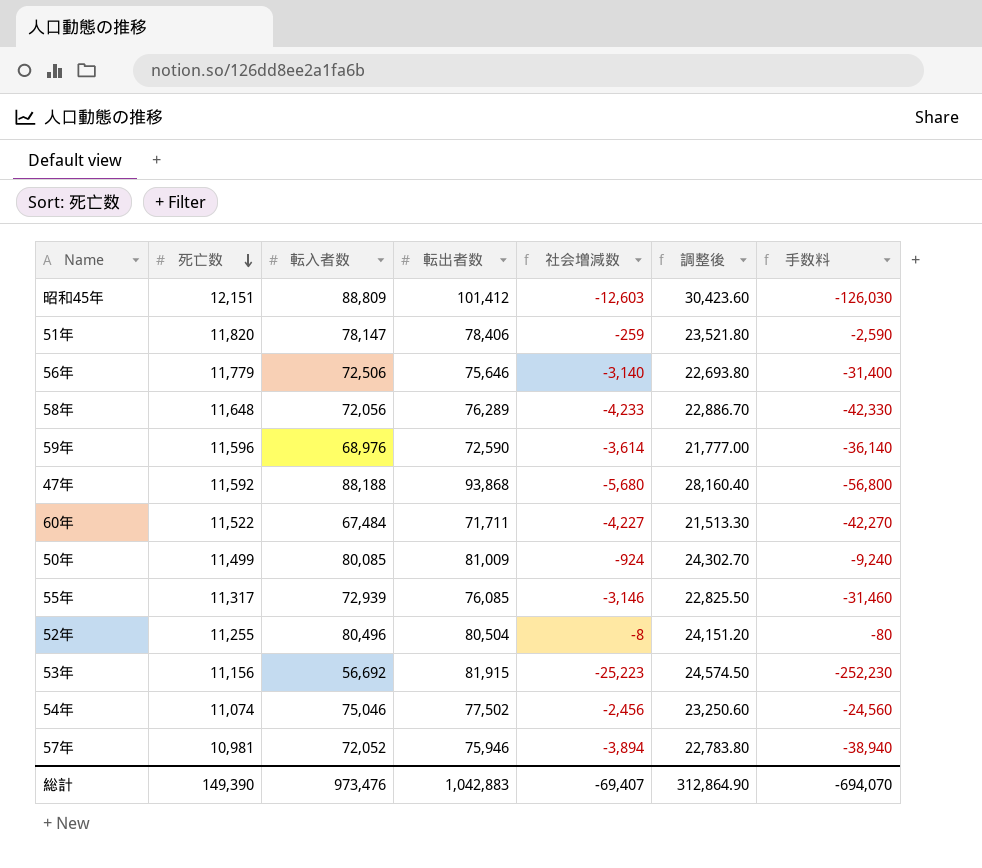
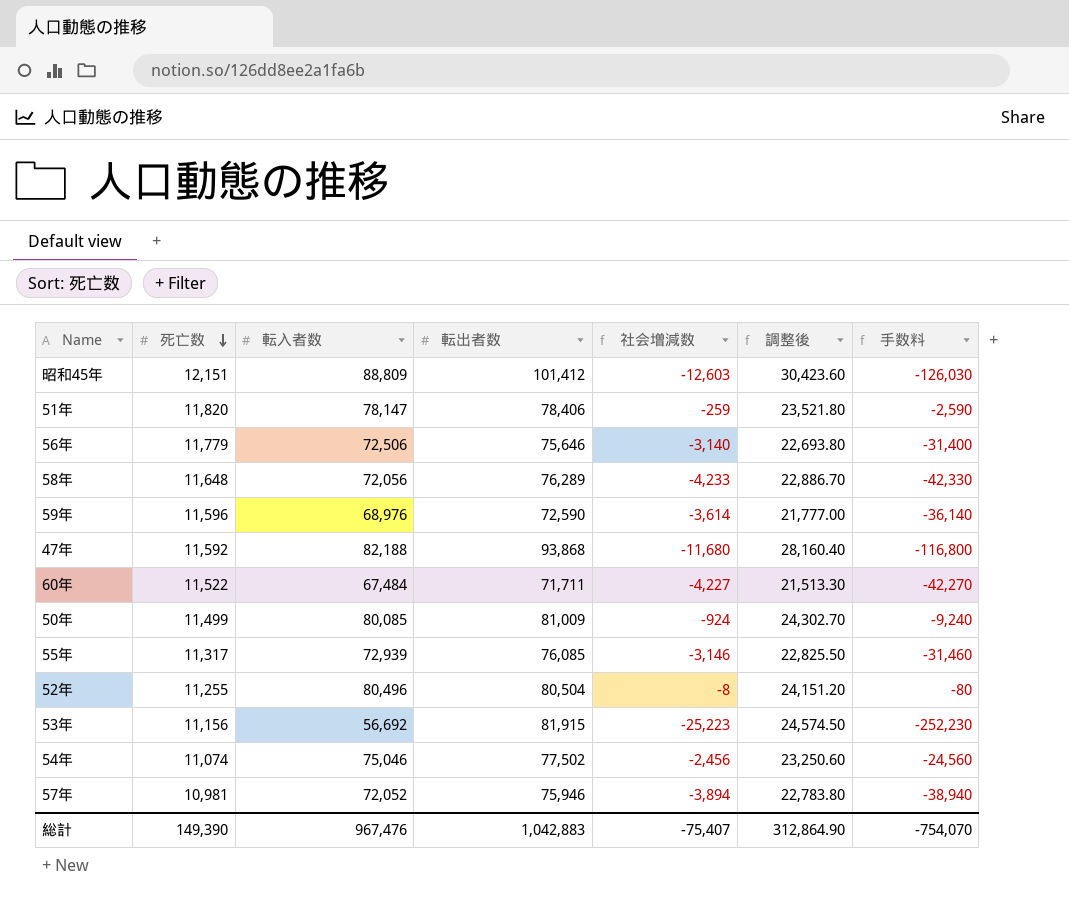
47年 | 転入者数: 88,188 -> 82,188
47年 | 社会増減数: -5,680 -> -11,680
47年 | 手数料: -56,800 -> -116,800
総計 | 転入者数: 973,476 -> 967,476
総計 | 社会増減数: -69,407 -> -75,407
総計 | 手数料: -694,070 -> -754,070

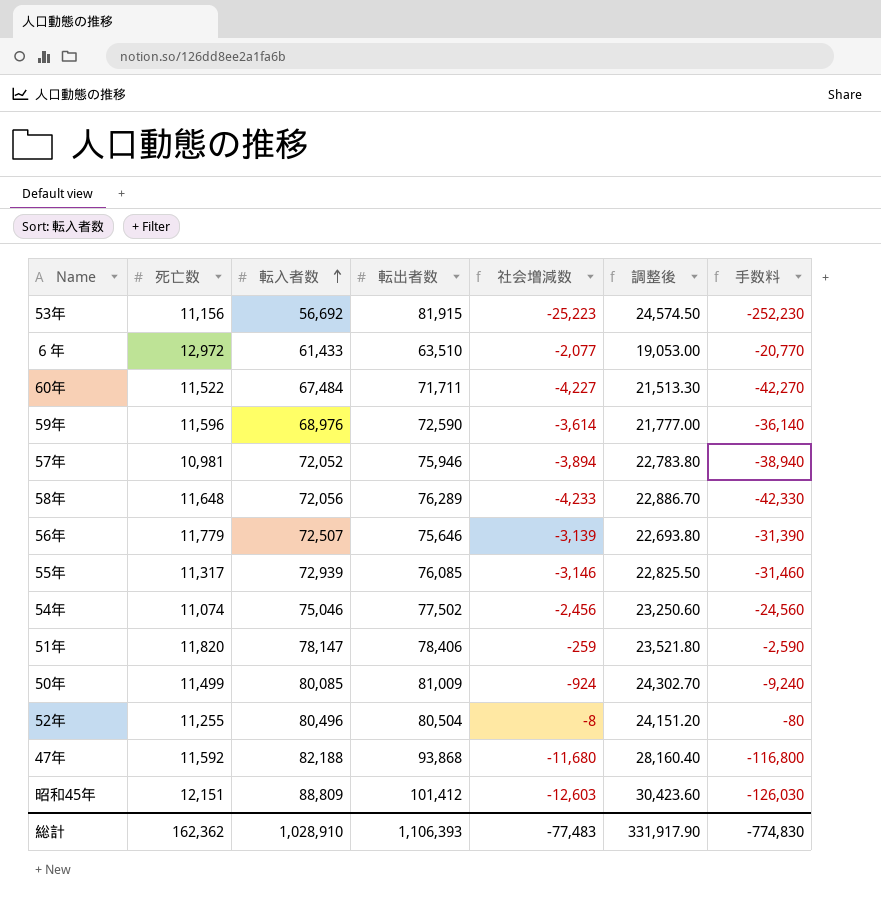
row order: 死亡数 descending -> 転入者数 ascending
row ６年: none -> 12,972 | 61,433 | 63,510 | -2,077 | 19,053.00 | -20,770
56年 | 転入者数: 72,506 -> 72,507
56年 | 社会増減数: -3,140 -> -3,139
56年 | 手数料: -31,400 -> -31,390
総計 | 死亡数: 149,390 -> 162,362
総計 | 転入者数: 967,476 -> 1,028,910
総計 | 転出者数: 1,042,883 -> 1,106,393
総計 | 社会増減数: -75,407 -> -77,483
総計 | 調整後: 312,864.90 -> 331,917.90
総計 | 手数料: -754,070 -> -774,830

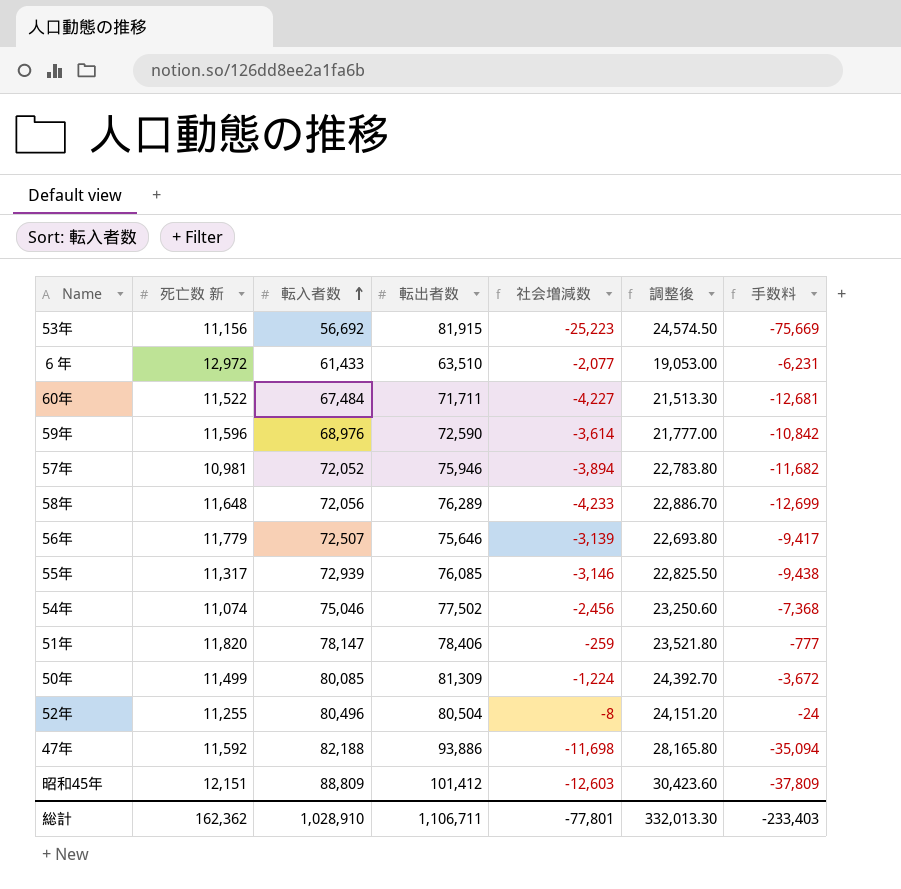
column name: 死亡数 -> 死亡数 新
column 手数料 | formula: [社会増減数] * 10 -> [社会増減数] * 3
50年 | 転出者数: 81,009 -> 81,309
50年 | 社会増減数: -924 -> -1,224
50年 | 調整後: 24,302.70 -> 24,392.70
47年 | 転出者数: 93,868 -> 93,886
47年 | 社会増減数: -11,680 -> -11,698
47年 | 調整後: 28,160.40 -> 28,165.80
総計 | 転出者数: 1,106,393 -> 1,106,711
総計 | 社会増減数: -77,483 -> -77,801
総計 | 調整後: 331,917.90 -> 332,013.30
総計 | 手数料: -774,830 -> -233,403

